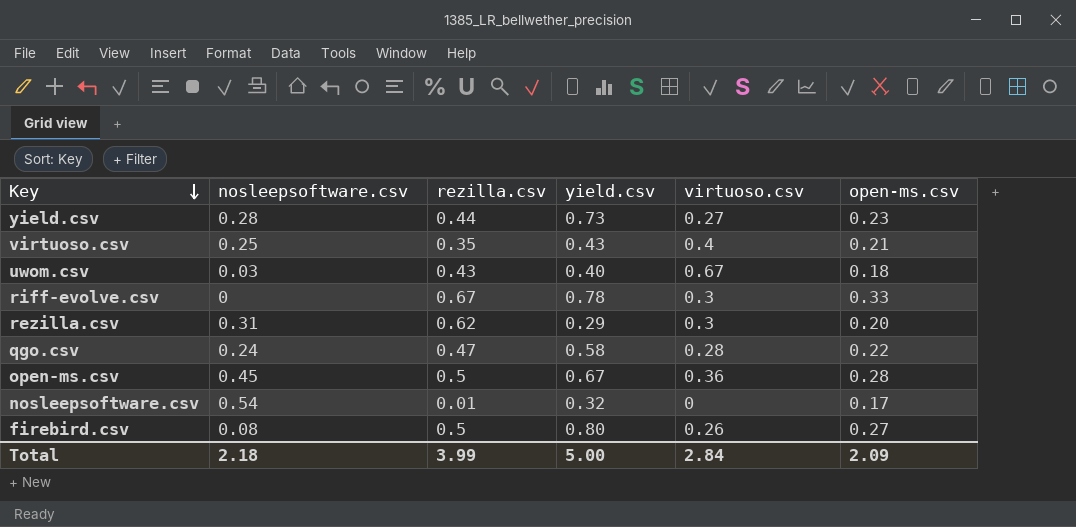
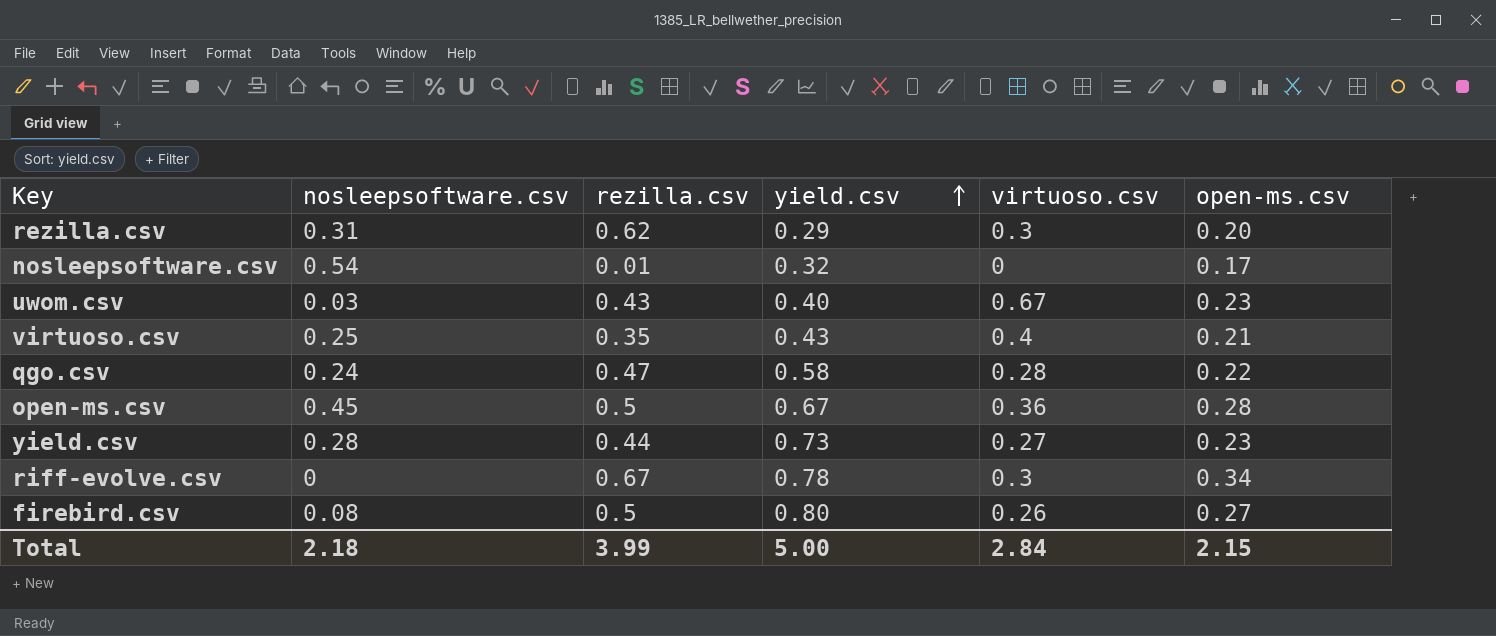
row order: Key descending -> yield.csv ascending
uwom.csv | open-ms.csv: 0.18 -> 0.23
riff-evolve.csv | open-ms.csv: 0.33 -> 0.34
Total | open-ms.csv: 2.09 -> 2.15

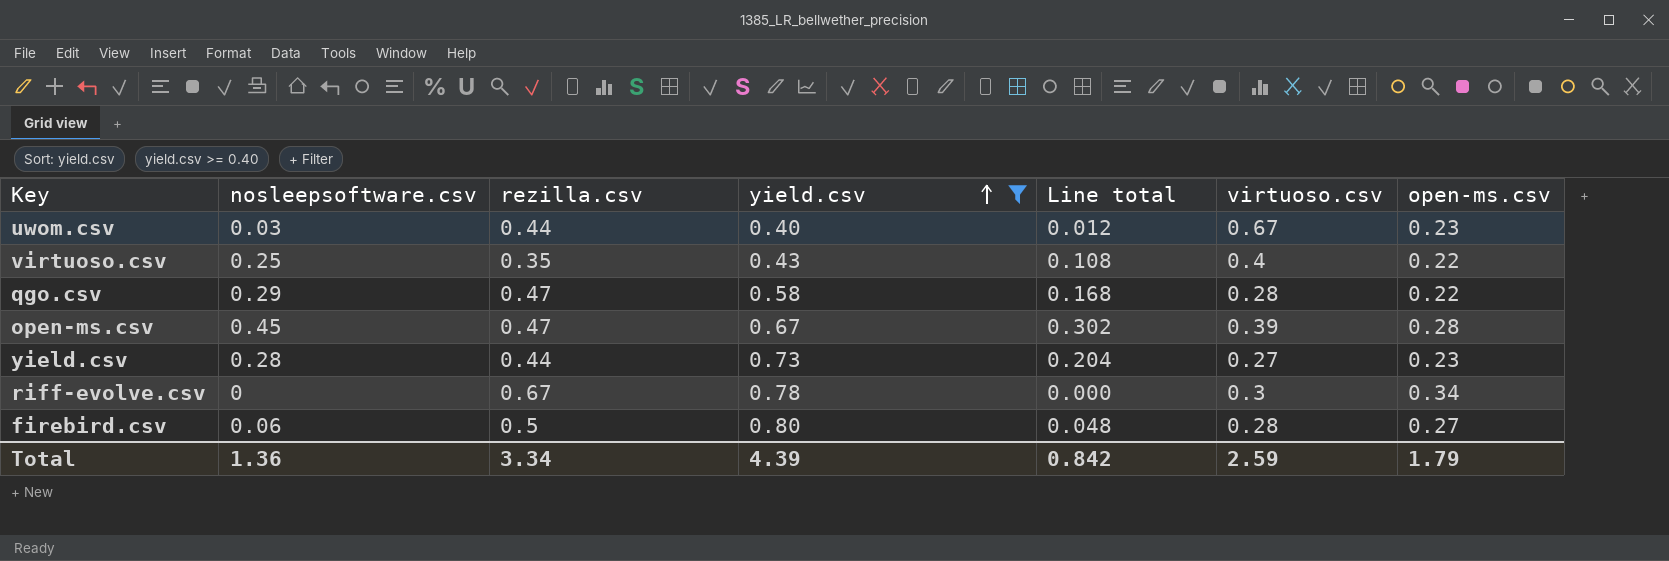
filter: none -> yield.csv >= 0.40
column Line total | formula: none -> [nosleepsoftware.csv] * [yield.csv]
uwom.csv | rezilla.csv: 0.43 -> 0.44
virtuoso.csv | open-ms.csv: 0.21 -> 0.22
qgo.csv | nosleepsoftware.csv: 0.24 -> 0.29
open-ms.csv | rezilla.csv: 0.5 -> 0.47
open-ms.csv | virtuoso.csv: 0.36 -> 0.39
firebird.csv | nosleepsoftware.csv: 0.08 -> 0.06
firebird.csv | virtuoso.csv: 0.26 -> 0.28
Total | nosleepsoftware.csv: 2.18 -> 1.36
Total | rezilla.csv: 3.99 -> 3.34
Total | yield.csv: 5.00 -> 4.39
Total | virtuoso.csv: 2.84 -> 2.59
Total | open-ms.csv: 2.15 -> 1.79

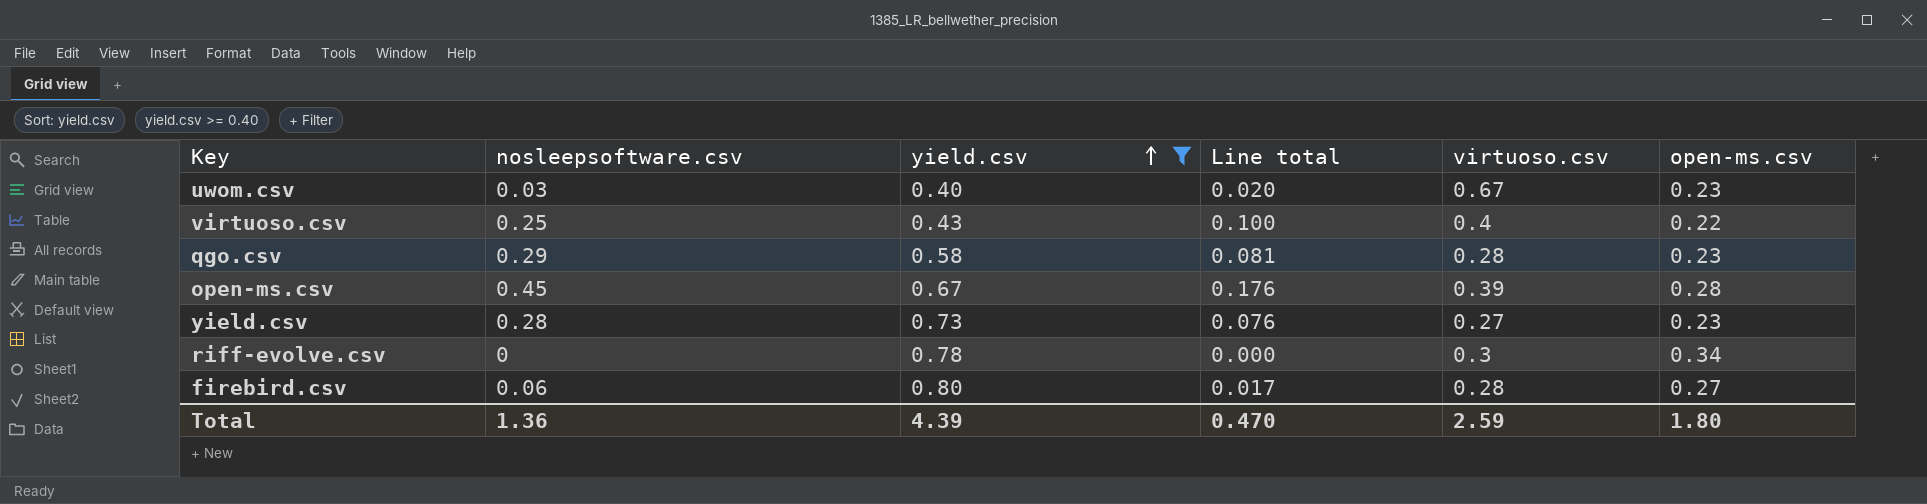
column rezilla.csv | position: 3 -> none
column Line total | formula: [nosleepsoftware.csv] * [yield.csv] -> [nosleepsoftware.csv] * [virtuoso.csv]
qgo.csv | open-ms.csv: 0.22 -> 0.23
Total | Line total: 0.842 -> 0.470
Total | open-ms.csv: 1.79 -> 1.80

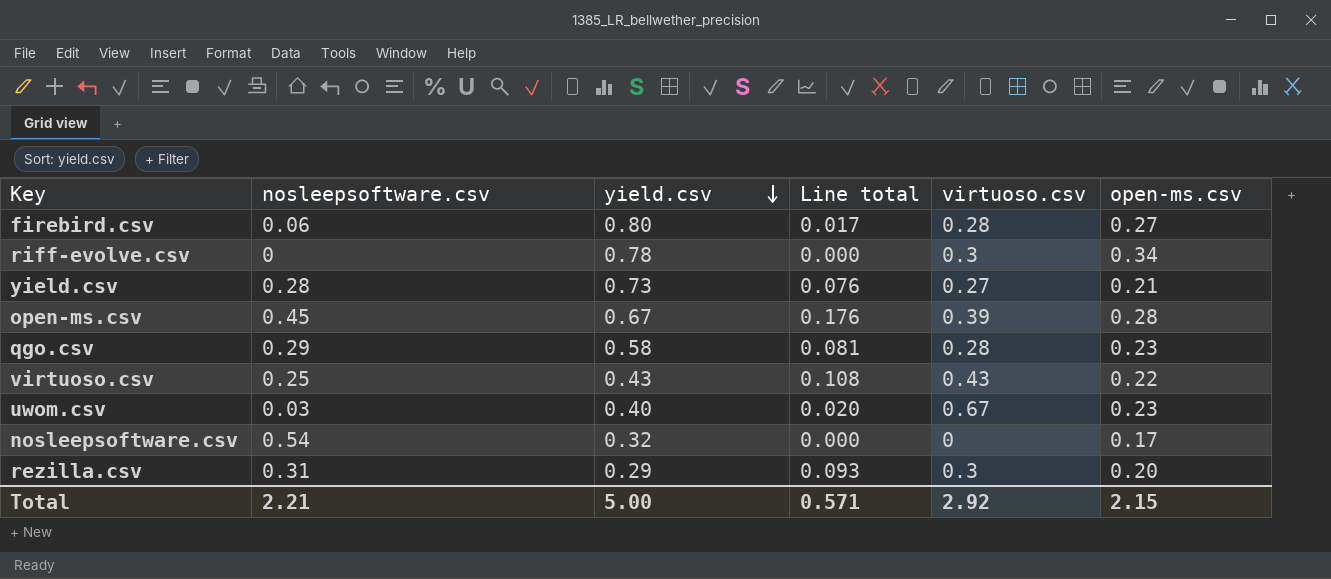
filter: yield.csv >= 0.40 -> none
row order: yield.csv ascending -> yield.csv descending
yield.csv | open-ms.csv: 0.23 -> 0.21
virtuoso.csv | Line total: 0.100 -> 0.108
virtuoso.csv | virtuoso.csv: 0.4 -> 0.43
Total | nosleepsoftware.csv: 1.36 -> 2.21
Total | yield.csv: 4.39 -> 5.00
Total | Line total: 0.470 -> 0.571
Total | virtuoso.csv: 2.59 -> 2.92
Total | open-ms.csv: 1.80 -> 2.15

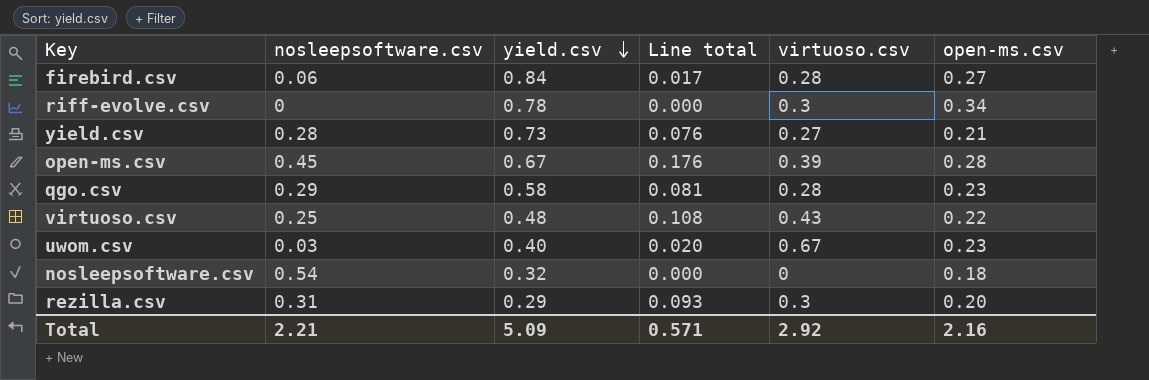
firebird.csv | yield.csv: 0.80 -> 0.84
virtuoso.csv | yield.csv: 0.43 -> 0.48
nosleepsoftware.csv | open-ms.csv: 0.17 -> 0.18
Total | yield.csv: 5.00 -> 5.09
Total | open-ms.csv: 2.15 -> 2.16

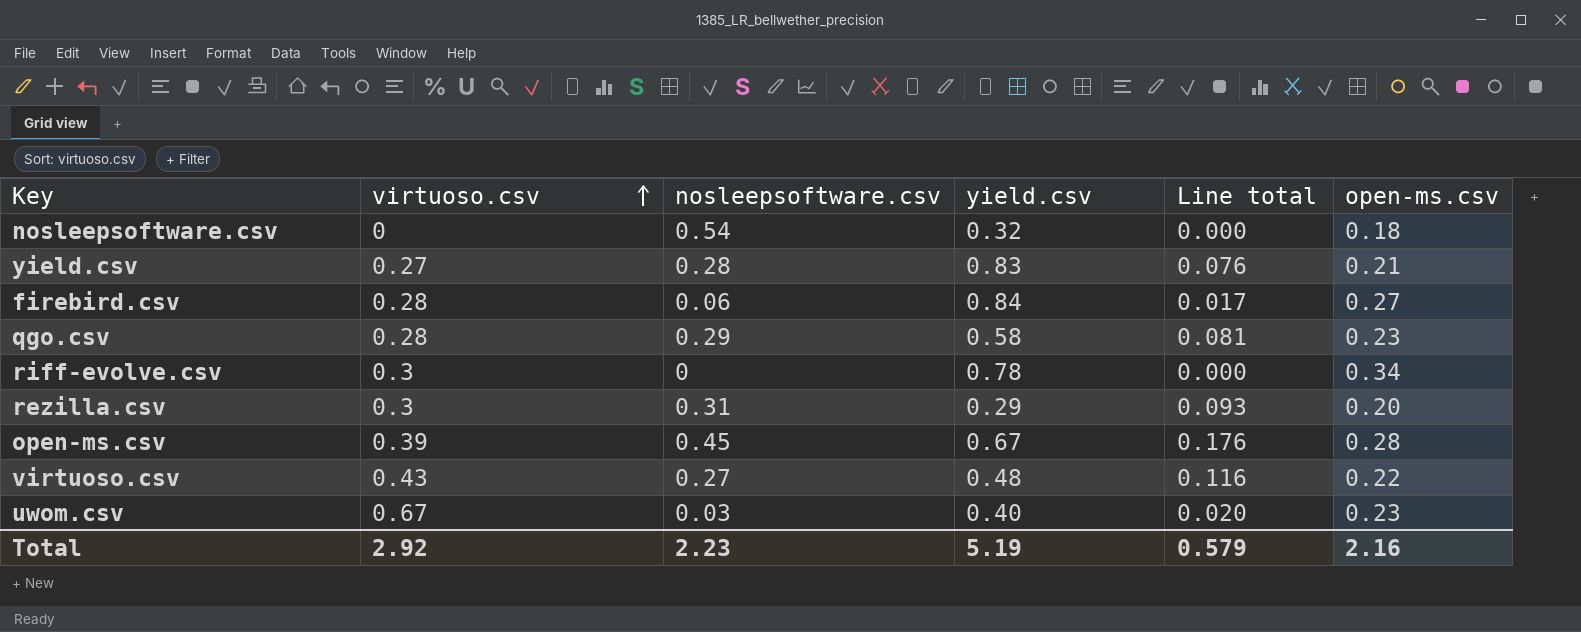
row order: yield.csv descending -> virtuoso.csv ascending
column virtuoso.csv | position: 5 -> 2
yield.csv | yield.csv: 0.73 -> 0.83
virtuoso.csv | nosleepsoftware.csv: 0.25 -> 0.27
virtuoso.csv | Line total: 0.108 -> 0.116
Total | nosleepsoftware.csv: 2.21 -> 2.23
Total | yield.csv: 5.09 -> 5.19
Total | Line total: 0.571 -> 0.579

